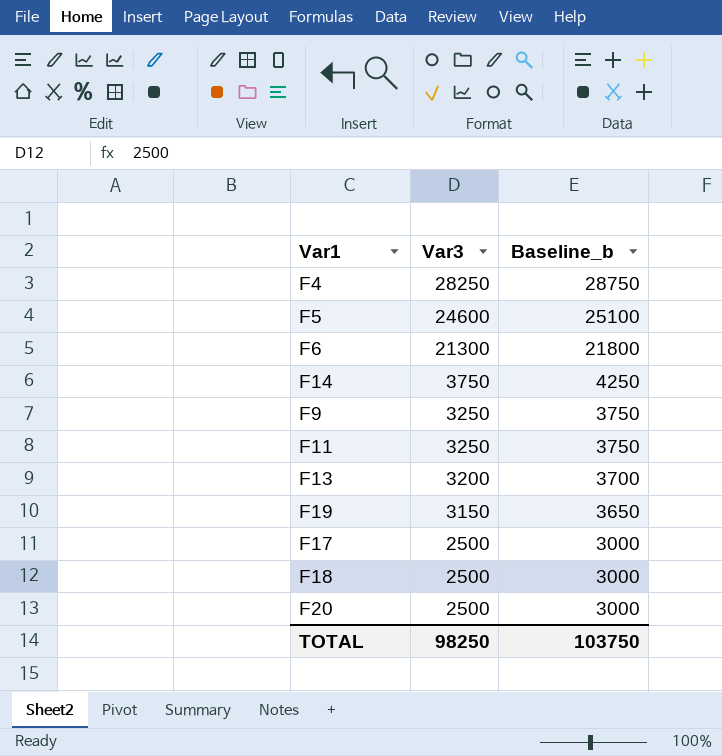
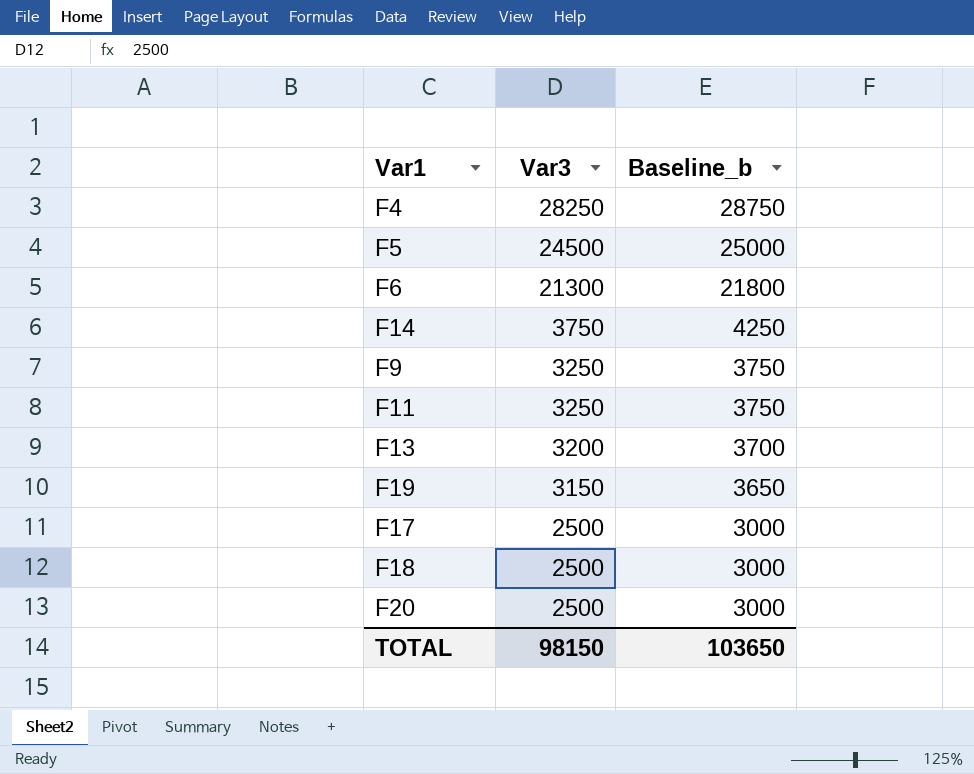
F5 | Var3: 24600 -> 24500
F5 | Baseline_b: 25100 -> 25000
TOTAL | Var3: 98250 -> 98150
TOTAL | Baseline_b: 103750 -> 103650

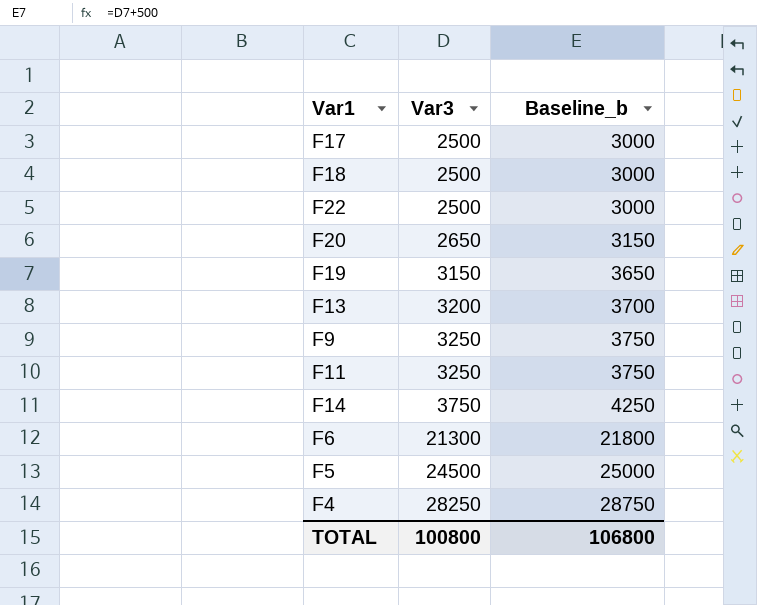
row order: Var3 descending -> Var3 ascending
row F22: none -> 2500 | 3000
F20 | Var3: 2500 -> 2650
F20 | Baseline_b: 3000 -> 3150
TOTAL | Var3: 98150 -> 100800
TOTAL | Baseline_b: 103650 -> 106800

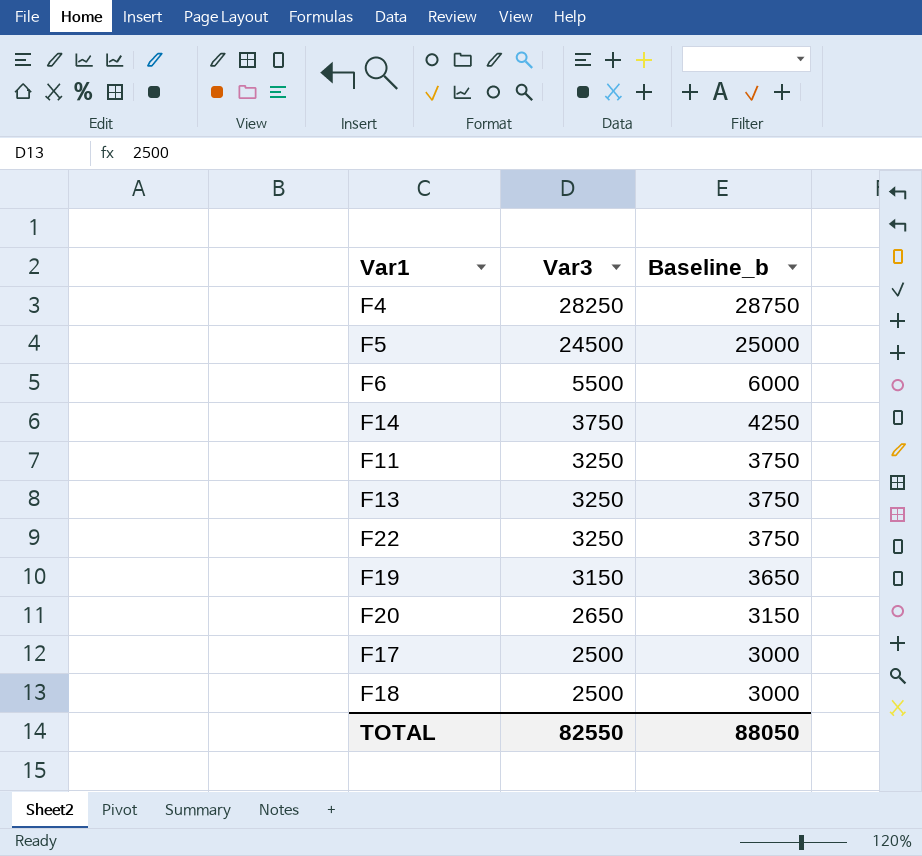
row order: Var3 ascending -> Var3 descending
row F9: 3250 | 3750 -> none
F6 | Var3: 21300 -> 5500
F6 | Baseline_b: 21800 -> 6000
F13 | Var3: 3200 -> 3250
F13 | Baseline_b: 3700 -> 3750
F22 | Var3: 2500 -> 3250
F22 | Baseline_b: 3000 -> 3750
TOTAL | Var3: 100800 -> 82550
TOTAL | Baseline_b: 106800 -> 88050

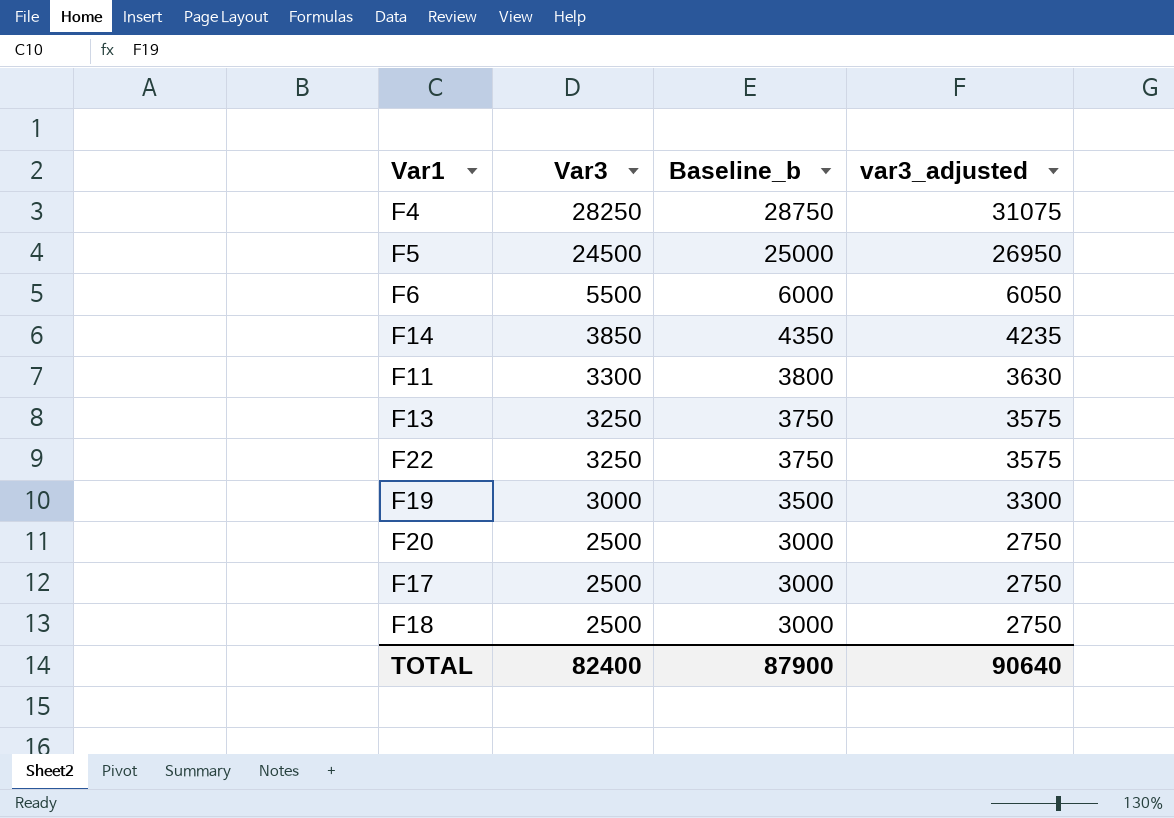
column var3_adjusted | formula: none -> [Var3] * 1.1
F14 | Var3: 3750 -> 3850
F14 | Baseline_b: 4250 -> 4350
F11 | Var3: 3250 -> 3300
F11 | Baseline_b: 3750 -> 3800
F19 | Var3: 3150 -> 3000
F19 | Baseline_b: 3650 -> 3500
F20 | Var3: 2650 -> 2500
F20 | Baseline_b: 3150 -> 3000
TOTAL | Var3: 82550 -> 82400
TOTAL | Baseline_b: 88050 -> 87900

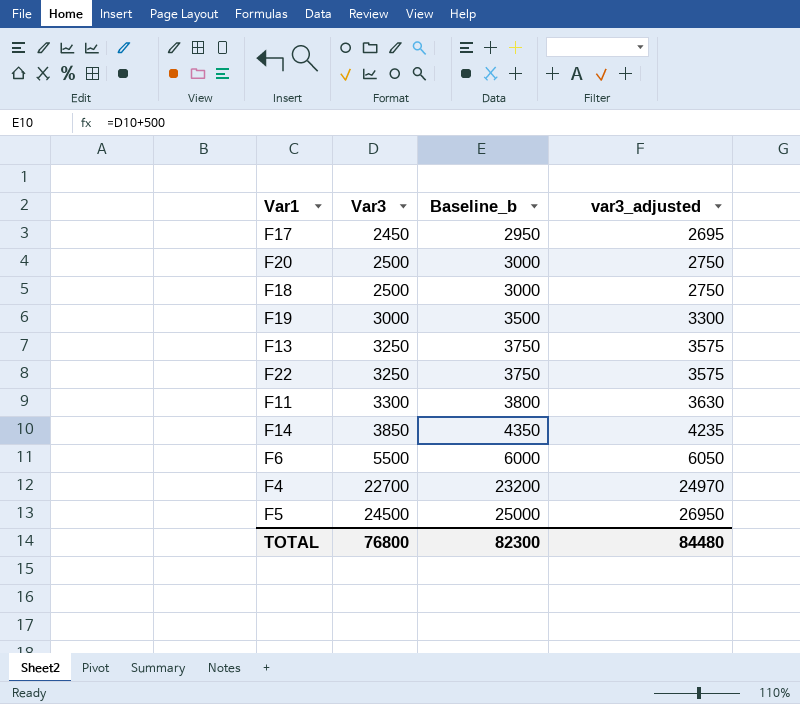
row order: Var3 descending -> Var3 ascending
F17 | Var3: 2500 -> 2450
F17 | Baseline_b: 3000 -> 2950
F17 | var3_adjusted: 2750 -> 2695
F4 | Var3: 28250 -> 22700
F4 | Baseline_b: 28750 -> 23200
F4 | var3_adjusted: 31075 -> 24970
TOTAL | Var3: 82400 -> 76800
TOTAL | Baseline_b: 87900 -> 82300
TOTAL | var3_adjusted: 90640 -> 84480

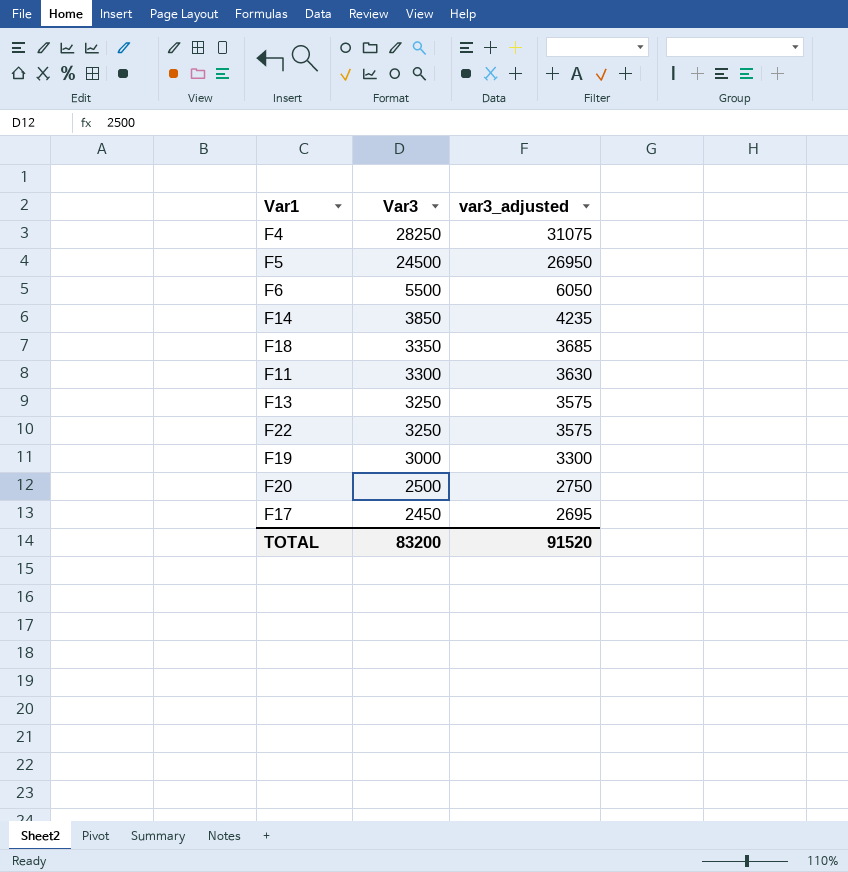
row order: Var3 ascending -> Var3 descending
column Baseline_b | formula: [Var3] + 500 -> none
F4 | Var3: 22700 -> 28250
F4 | var3_adjusted: 24970 -> 31075
F18 | Var3: 2500 -> 3350
F18 | var3_adjusted: 2750 -> 3685
TOTAL | Var3: 76800 -> 83200
TOTAL | var3_adjusted: 84480 -> 91520

